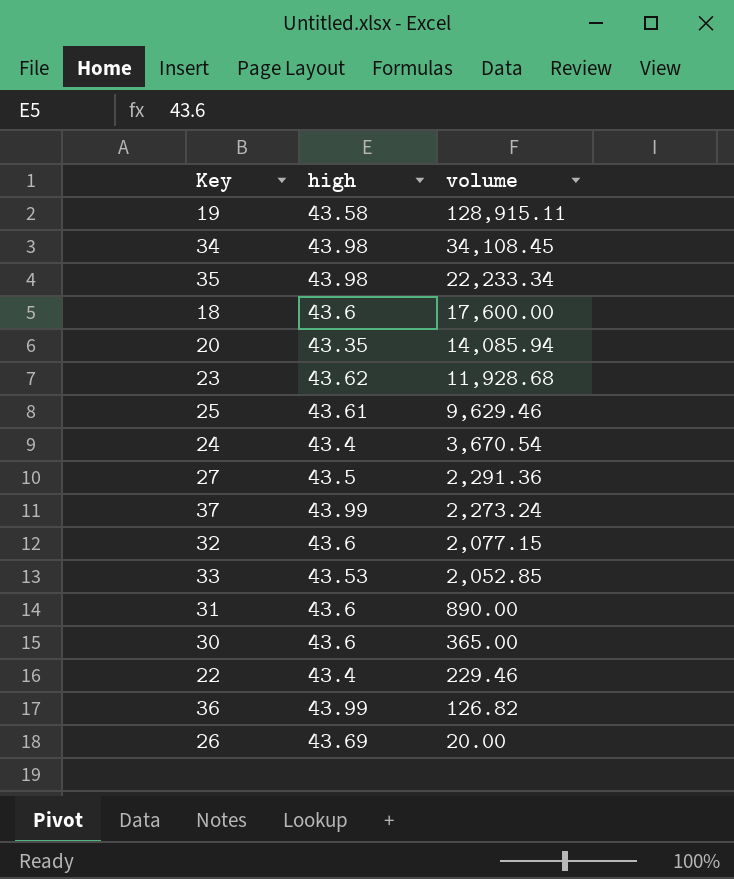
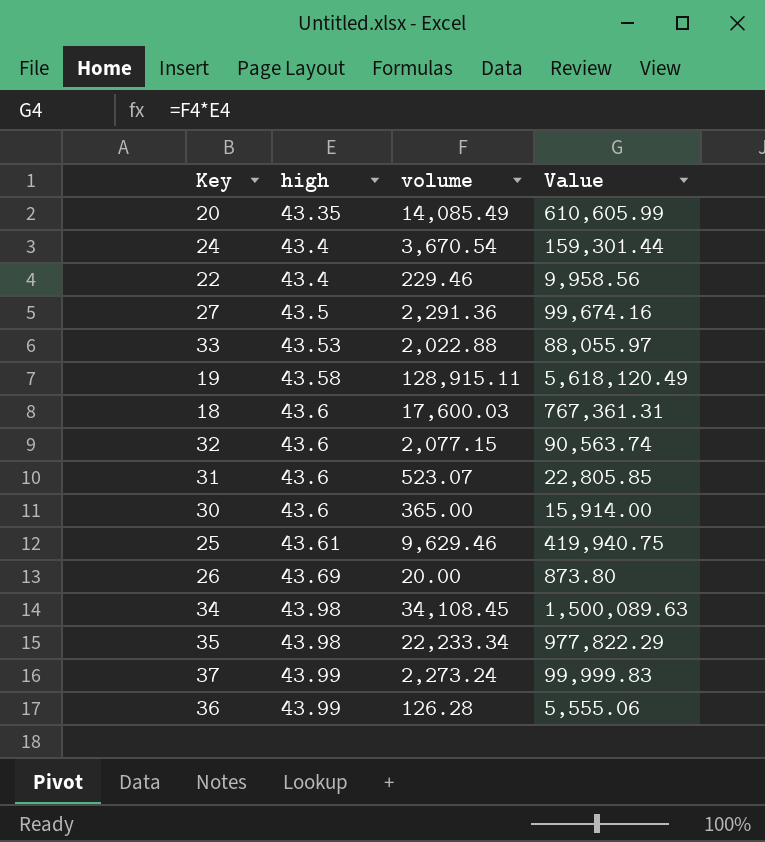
row order: volume descending -> high ascending
column Value | formula: none -> [high] * [volume]
row 23: 43.62 | 11,928.68 -> none
20 | volume: 14,085.94 -> 14,085.49
33 | volume: 2,052.85 -> 2,022.88
18 | volume: 17,600.00 -> 17,600.03
31 | volume: 890.00 -> 523.07
36 | volume: 126.82 -> 126.28

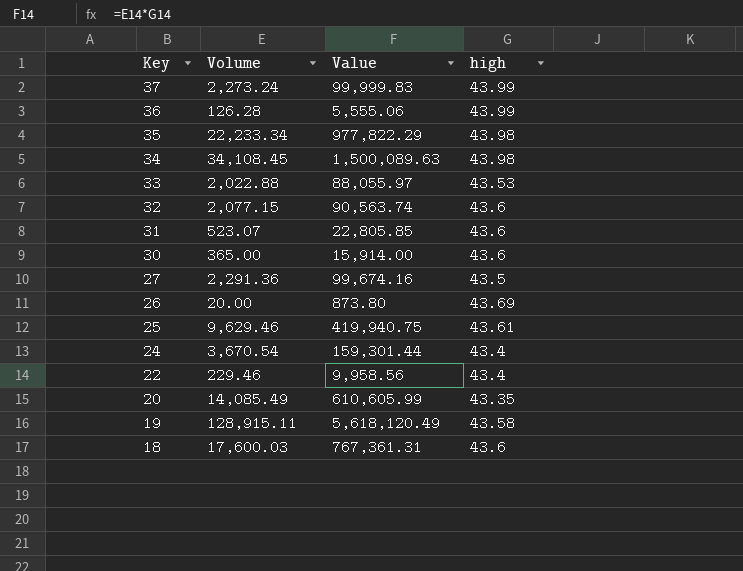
row order: high ascending -> Key descending
column name: volume -> Volume
column high | position: 2 -> 4

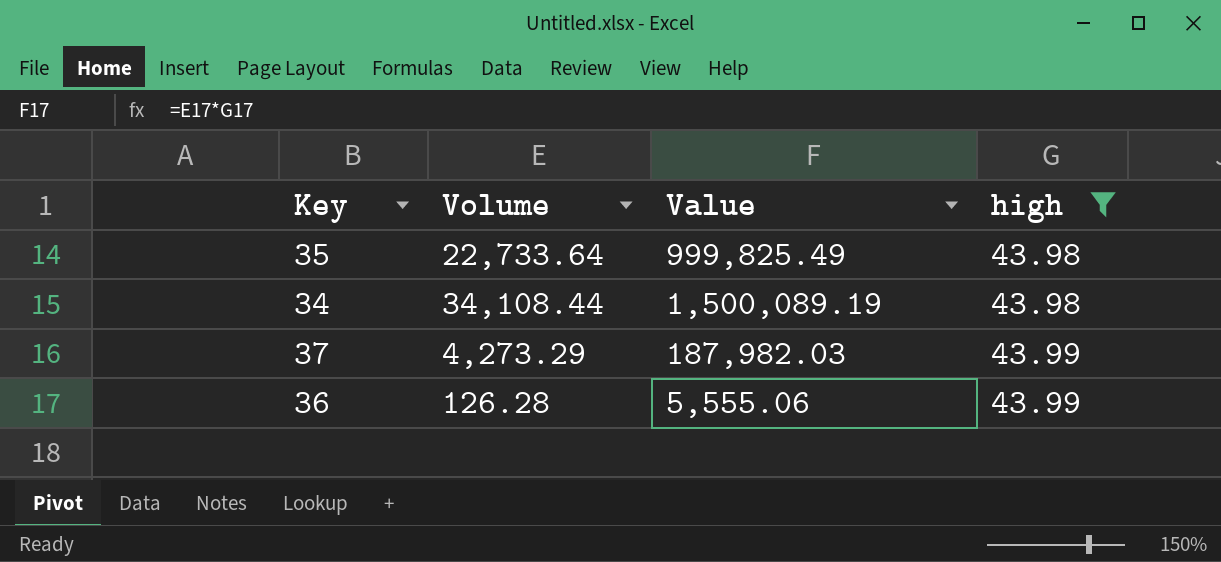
filter: none -> high >= 43.98
row order: Key descending -> high ascending
35 | Volume: 22,233.34 -> 22,733.64
35 | Value: 977,822.29 -> 999,825.49
34 | Volume: 34,108.45 -> 34,108.44
34 | Value: 1,500,089.63 -> 1,500,089.19
37 | Volume: 2,273.24 -> 4,273.29
37 | Value: 99,999.83 -> 187,982.03

